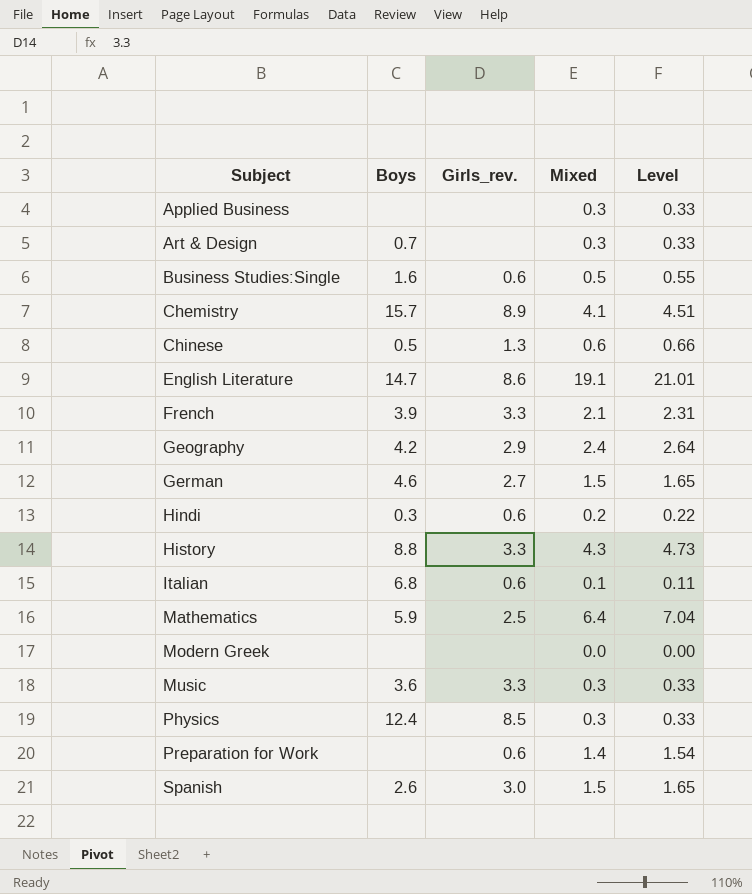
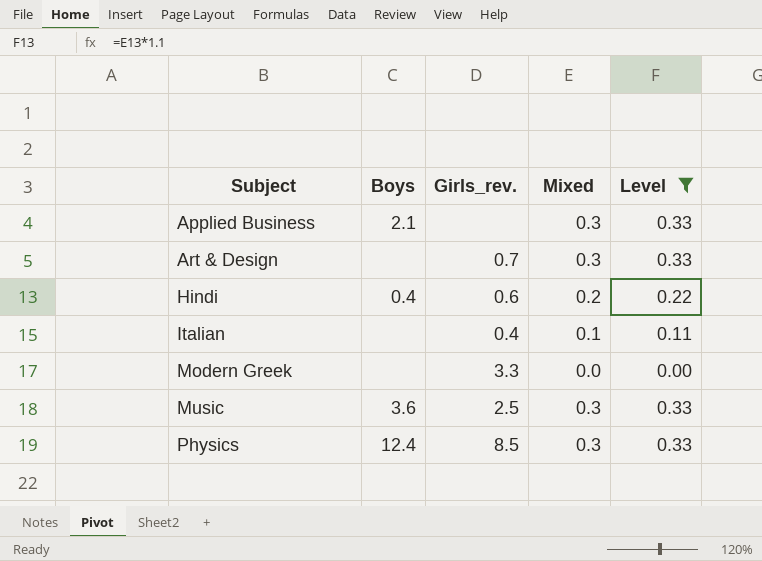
filter: none -> Level <= 0.33
Applied Business | Boys: none -> 2.1
Art & Design | Boys: 0.7 -> none
Art & Design | Girls_rev.: none -> 0.7
Hindi | Boys: 0.3 -> 0.4
Italian | Boys: 6.8 -> none
Italian | Girls_rev.: 0.6 -> 0.4
Modern Greek | Girls_rev.: none -> 3.3
Music | Girls_rev.: 3.3 -> 2.5

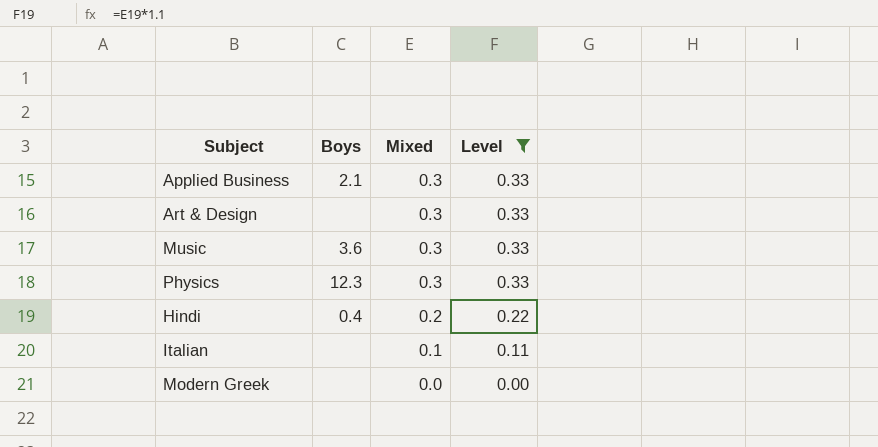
row order: Subject ascending -> Mixed descending
column Girls_rev. | position: 3 -> none
Physics | Boys: 12.4 -> 12.3

